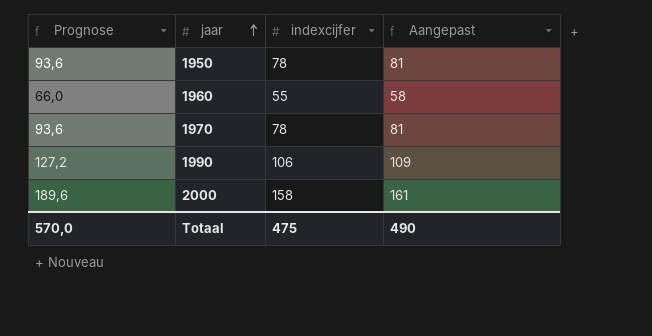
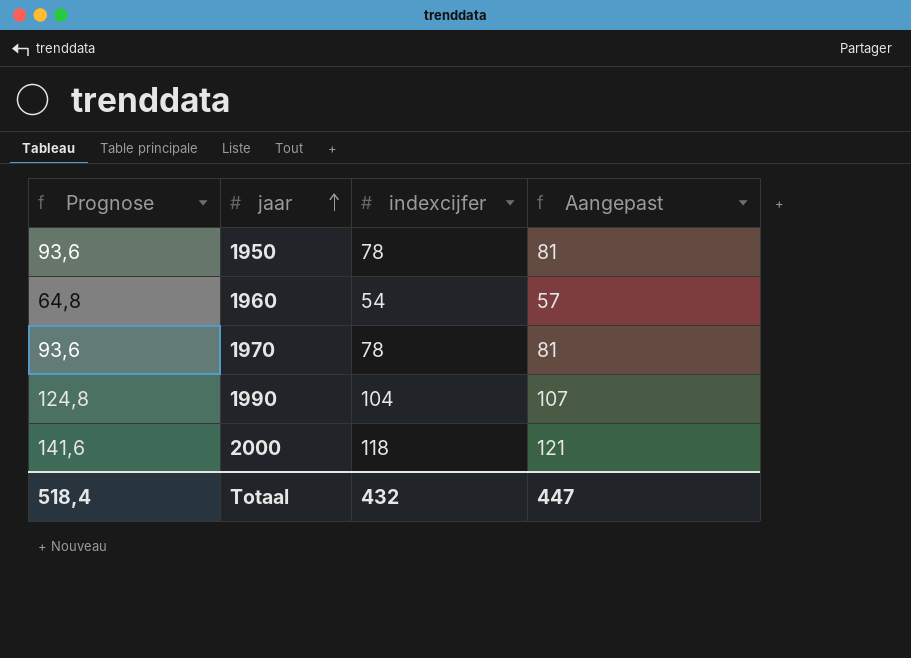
1960 | Prognose: 66,0 -> 64,8
1960 | indexcijfer: 55 -> 54
1960 | Aangepast: 58 -> 57
1990 | Prognose: 127,2 -> 124,8
1990 | indexcijfer: 106 -> 104
1990 | Aangepast: 109 -> 107
2000 | Prognose: 189,6 -> 141,6
2000 | indexcijfer: 158 -> 118
2000 | Aangepast: 161 -> 121
Totaal | Prognose: 570,0 -> 518,4
Totaal | indexcijfer: 475 -> 432
Totaal | Aangepast: 490 -> 447

